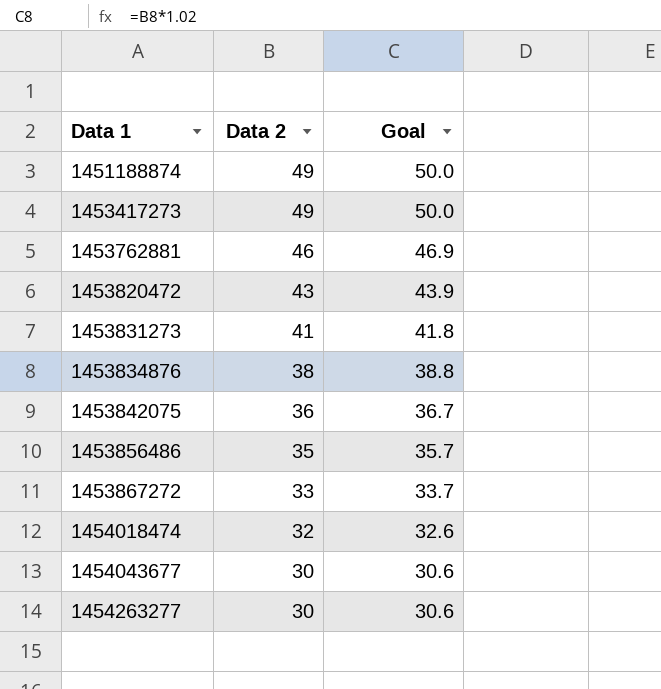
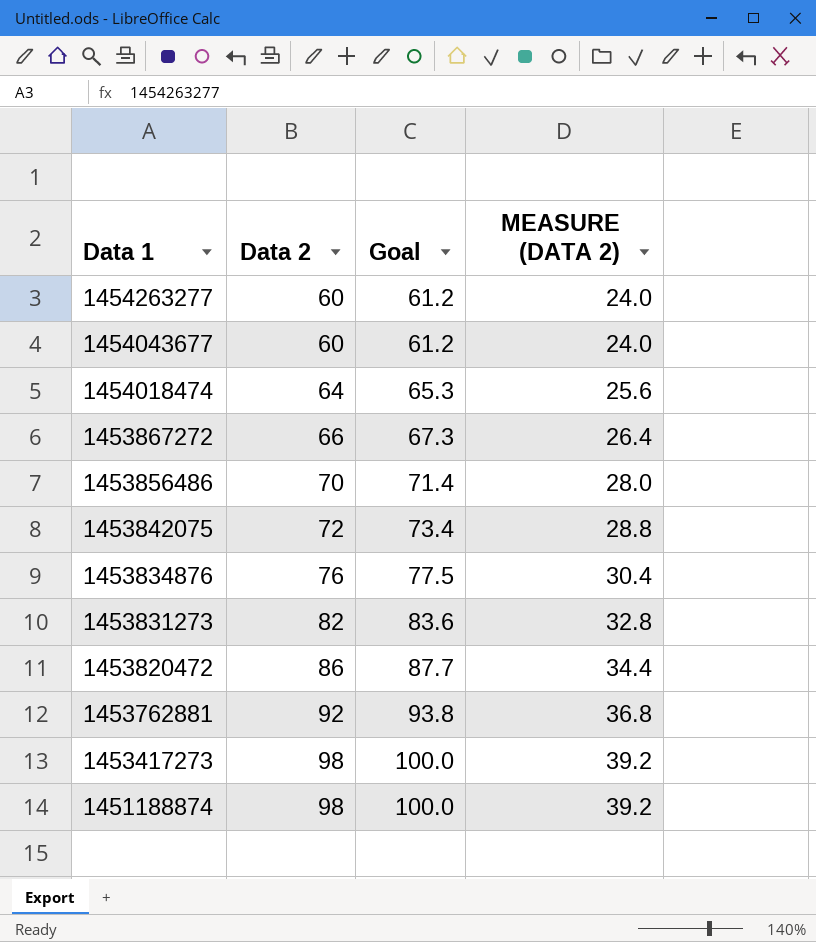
row order: Data 1 ascending -> Data 1 descending
column MEASURE (DATA 2) | formula: none -> [Data 2] * 0.4
1454263277 | Data 2: 30 -> 60
1454263277 | Goal: 30.6 -> 61.2
1454043677 | Data 2: 30 -> 60
1454043677 | Goal: 30.6 -> 61.2
1454018474 | Data 2: 32 -> 64
1454018474 | Goal: 32.6 -> 65.3
1453867272 | Data 2: 33 -> 66
1453867272 | Goal: 33.7 -> 67.3
1453856486 | Data 2: 35 -> 70
1453856486 | Goal: 35.7 -> 71.4
1453842075 | Data 2: 36 -> 72
1453842075 | Goal: 36.7 -> 73.4
1453834876 | Data 2: 38 -> 76
1453834876 | Goal: 38.8 -> 77.5
1453831273 | Data 2: 41 -> 82
1453831273 | Goal: 41.8 -> 83.6
1453820472 | Data 2: 43 -> 86
1453820472 | Goal: 43.9 -> 87.7
1453762881 | Data 2: 46 -> 92
1453762881 | Goal: 46.9 -> 93.8
1453417273 | Data 2: 49 -> 98
1453417273 | Goal: 50.0 -> 100.0
1451188874 | Data 2: 49 -> 98
1451188874 | Goal: 50.0 -> 100.0

